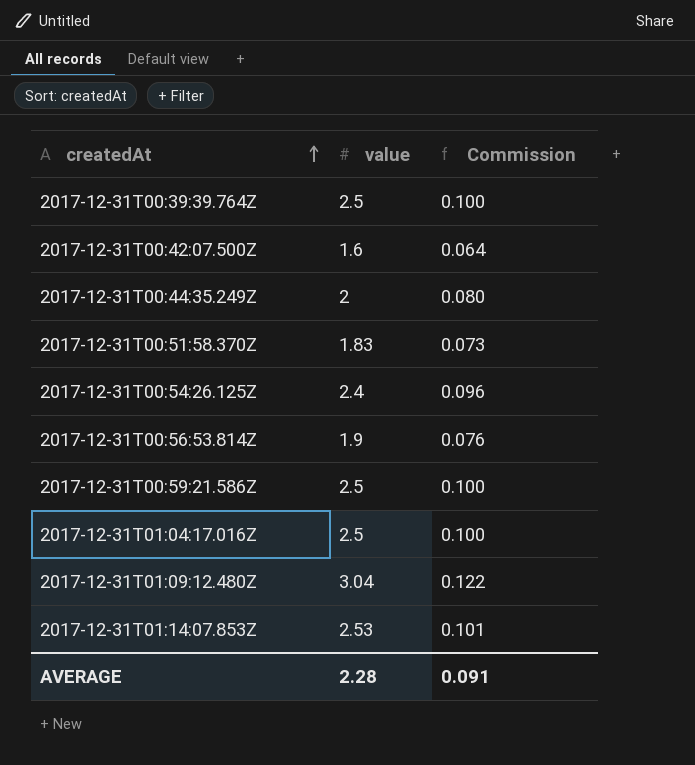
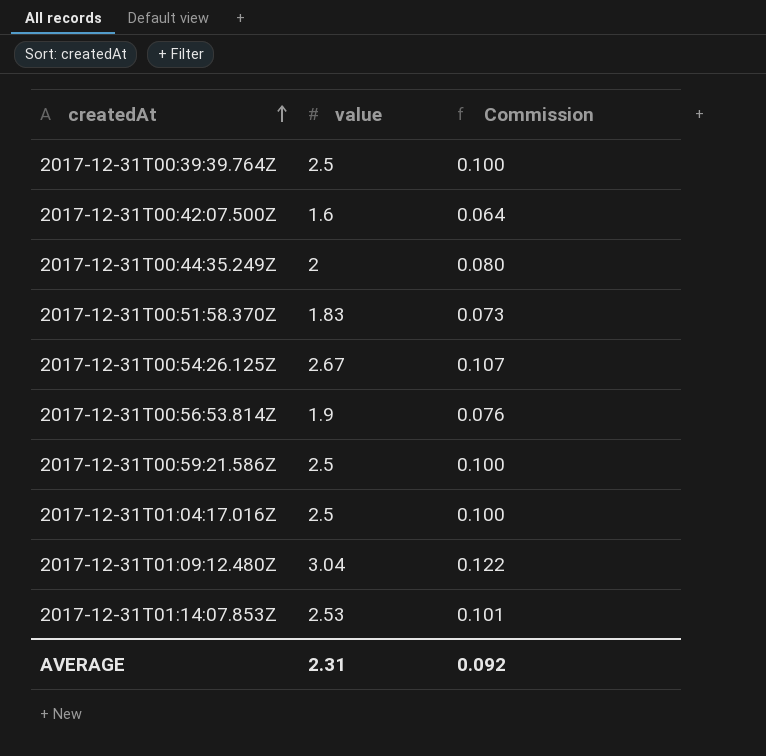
2017-12-31T00:54:26.125Z | value: 2.4 -> 2.67
2017-12-31T00:54:26.125Z | Commission: 0.096 -> 0.107
AVERAGE | value: 2.28 -> 2.31
AVERAGE | Commission: 0.091 -> 0.092

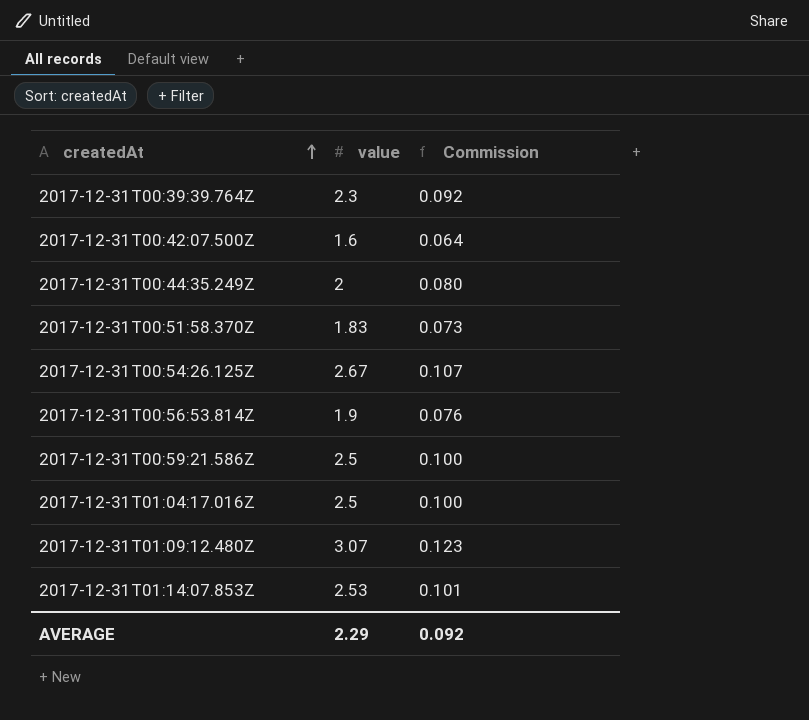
2017-12-31T00:39:39.764Z | value: 2.5 -> 2.3
2017-12-31T00:39:39.764Z | Commission: 0.100 -> 0.092
2017-12-31T01:09:12.480Z | value: 3.04 -> 3.07
2017-12-31T01:09:12.480Z | Commission: 0.122 -> 0.123
AVERAGE | value: 2.31 -> 2.29

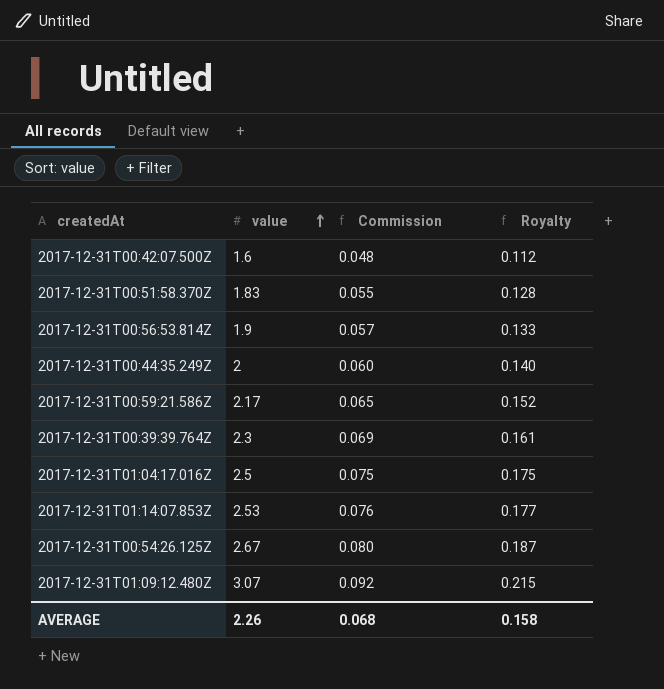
row order: createdAt ascending -> value ascending
column Commission | formula: [value] * 0.04 -> [value] * 0.03
column Royalty | formula: none -> [value] * 0.07
2017-12-31T00:59:21.586Z | value: 2.5 -> 2.17
AVERAGE | value: 2.29 -> 2.26
AVERAGE | Commission: 0.092 -> 0.068

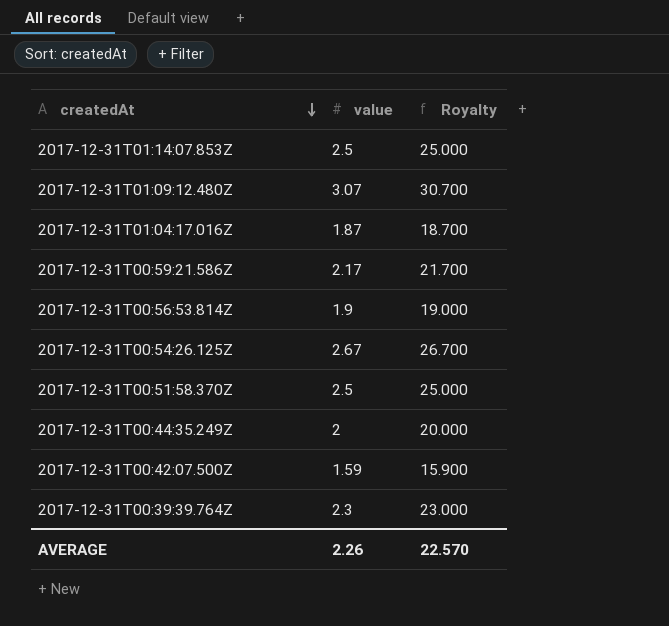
row order: value ascending -> createdAt descending
column Commission | formula: [value] * 0.03 -> none
column Royalty | formula: [value] * 0.07 -> [value] * 10
2017-12-31T01:14:07.853Z | value: 2.53 -> 2.5
2017-12-31T01:04:17.016Z | value: 2.5 -> 1.87
2017-12-31T00:51:58.370Z | value: 1.83 -> 2.5
2017-12-31T00:42:07.500Z | value: 1.6 -> 1.59
AVERAGE | Royalty: 0.158 -> 22.570

